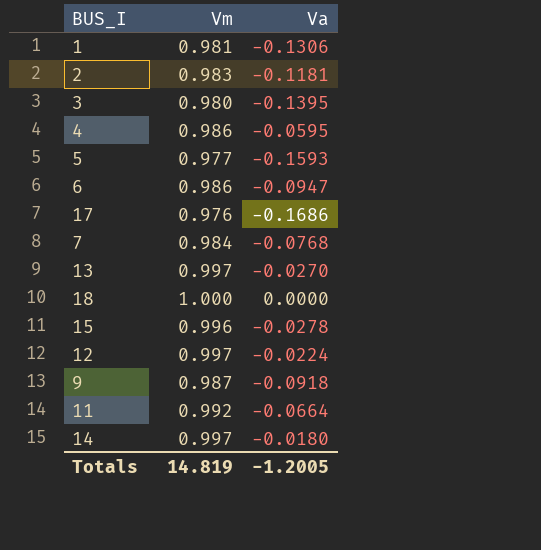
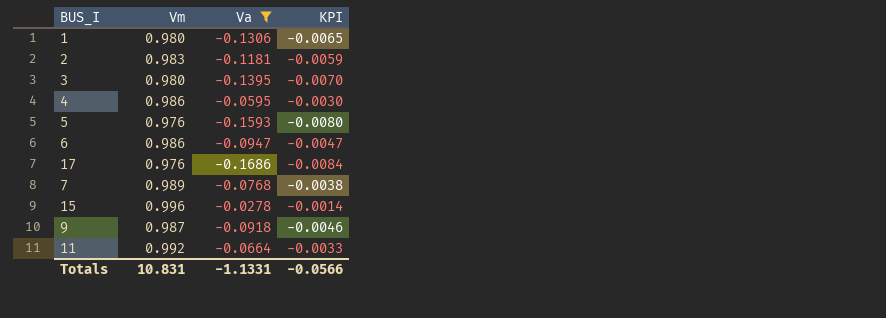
filter: none -> Va <= -0.0278
column KPI | formula: none -> [Va] * 0.05
1 | Vm: 0.981 -> 0.980
5 | Vm: 0.977 -> 0.976
7 | Vm: 0.984 -> 0.989
Totals | Vm: 14.819 -> 10.831
Totals | Va: -1.2005 -> -1.1331

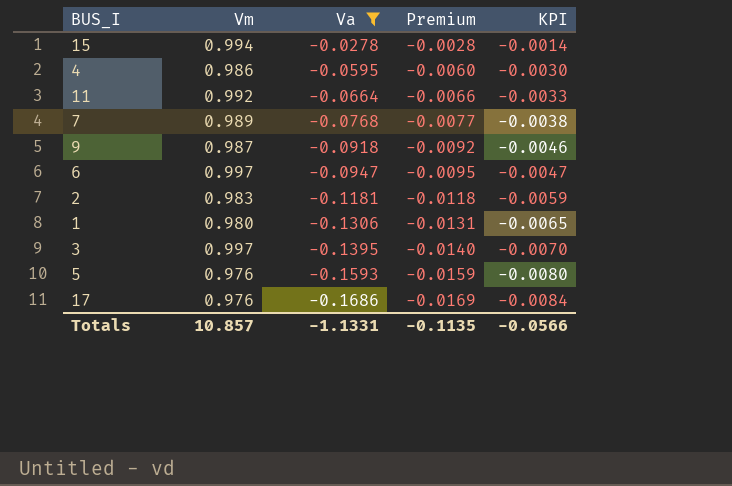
row order: none -> Va descending
column Premium | formula: none -> [Va] * 0.1
15 | Vm: 0.996 -> 0.994
6 | Vm: 0.986 -> 0.997
3 | Vm: 0.980 -> 0.997
Totals | Vm: 10.831 -> 10.857

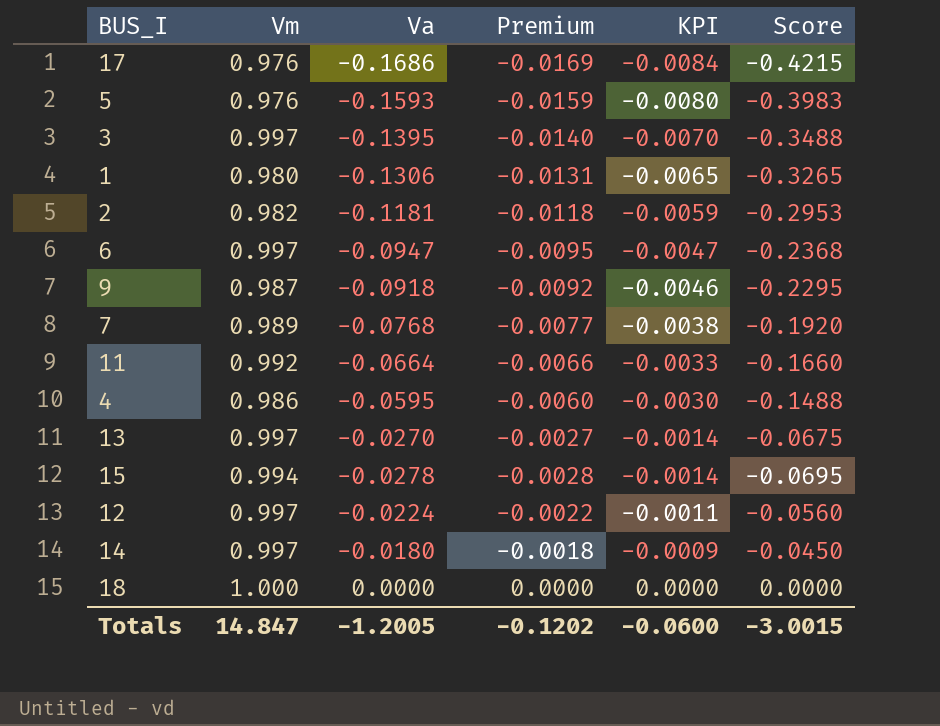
filter: Va <= -0.0278 -> none
row order: Va descending -> KPI ascending
column Score | formula: none -> [Va] * 2.5
2 | Vm: 0.983 -> 0.982
Totals | Vm: 10.857 -> 14.847
Totals | Va: -1.1331 -> -1.2005
Totals | Premium: -0.1135 -> -0.1202
Totals | KPI: -0.0566 -> -0.0600

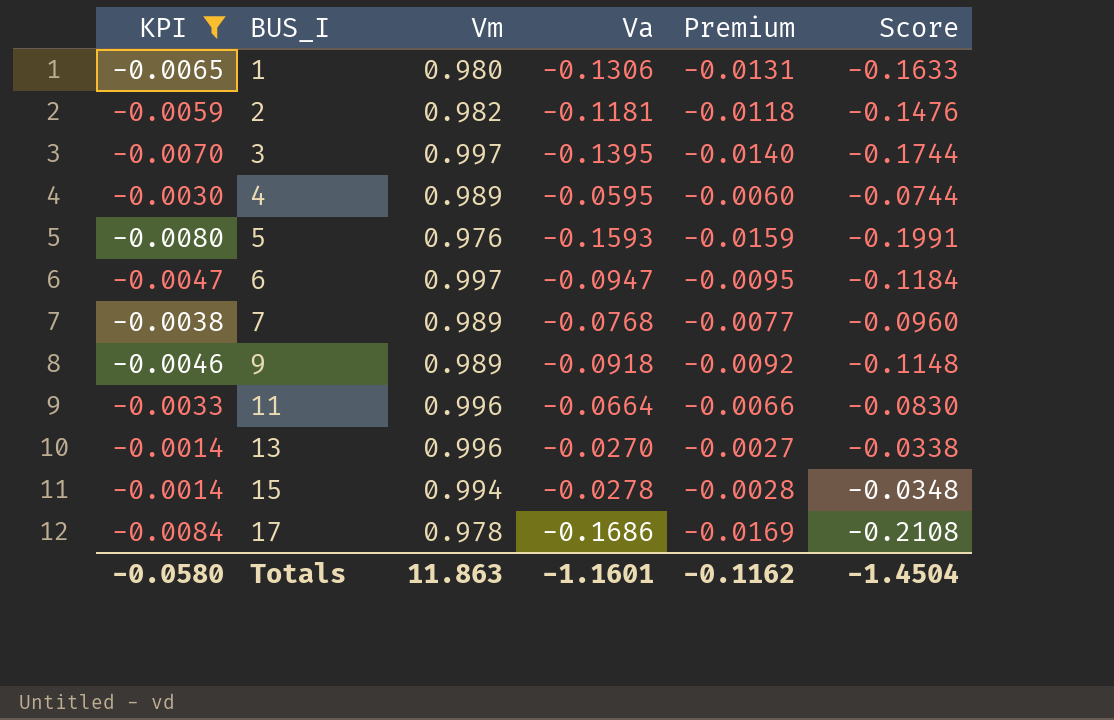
filter: none -> KPI <= -0.0014
row order: KPI ascending -> BUS_I ascending
column KPI | position: 5 -> 1
column Score | formula: [Va] * 2.5 -> [Va] * 1.25
4 | Vm: 0.986 -> 0.989
9 | Vm: 0.987 -> 0.989
11 | Vm: 0.992 -> 0.996
13 | Vm: 0.997 -> 0.996
17 | Vm: 0.976 -> 0.978
Totals | KPI: -0.0600 -> -0.0580
Totals | Vm: 14.847 -> 11.863
Totals | Va: -1.2005 -> -1.1601
Totals | Premium: -0.1202 -> -0.1162
Totals | Score: -3.0015 -> -1.4504

